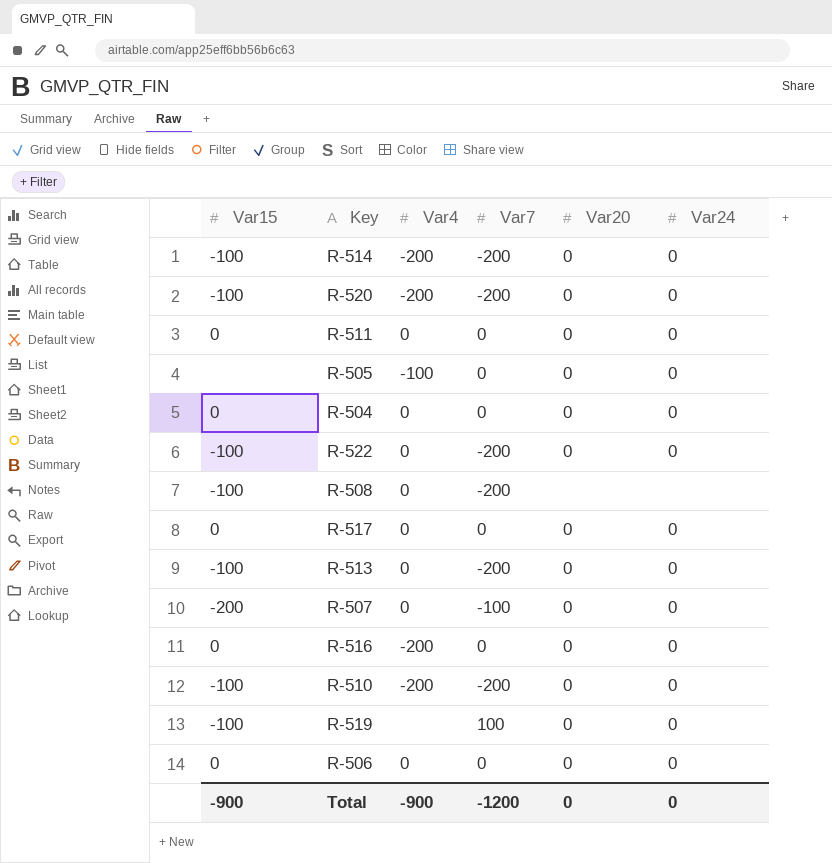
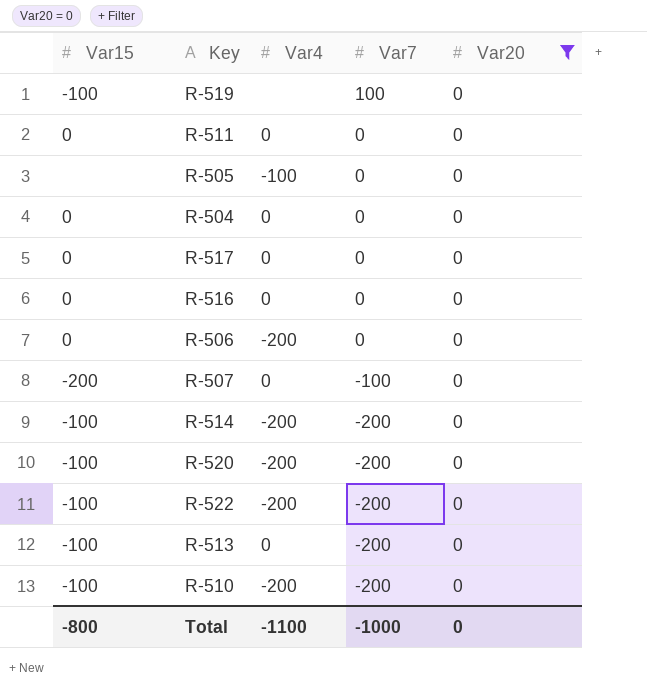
filter: none -> Var20 = 0
row order: none -> Var7 descending
column Var24 | position: 6 -> none
R-516 | Var4: -200 -> 0
R-506 | Var4: 0 -> -200
R-522 | Var4: 0 -> -200
Total | Var15: -900 -> -800
Total | Var4: -900 -> -1100
Total | Var7: -1200 -> -1000

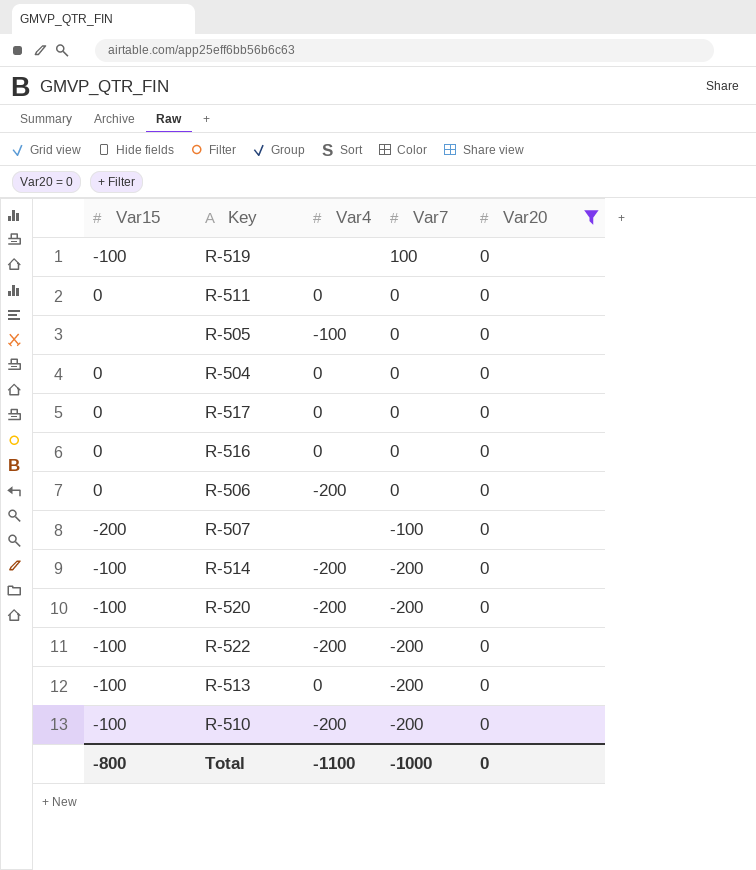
R-507 | Var4: 0 -> none

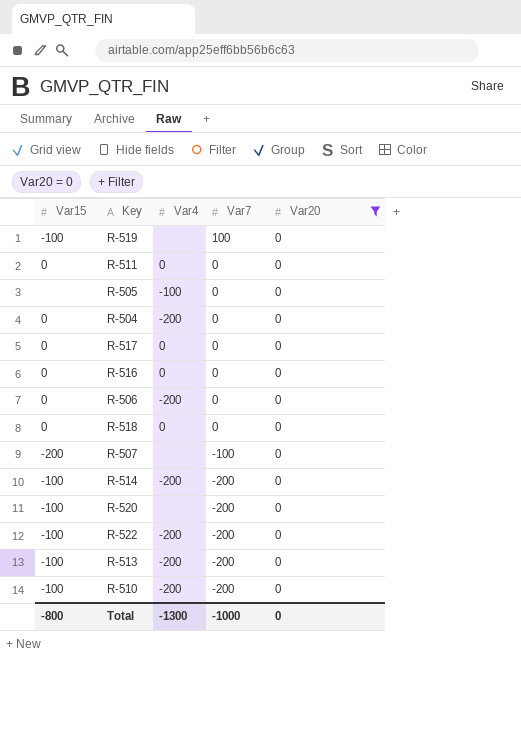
R-504 | Var4: 0 -> -200
row R-518: none -> 0 | 0 | 0 | 0
R-520 | Var4: -200 -> none
R-513 | Var4: 0 -> -200
Total | Var4: -1100 -> -1300

